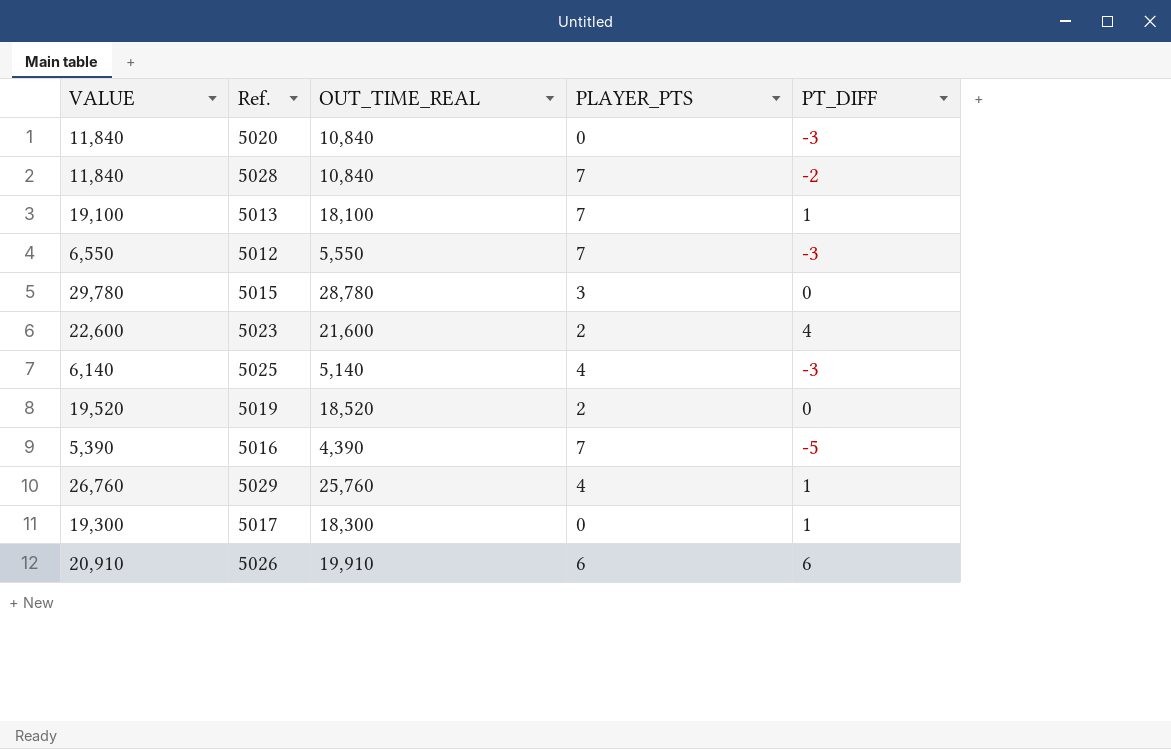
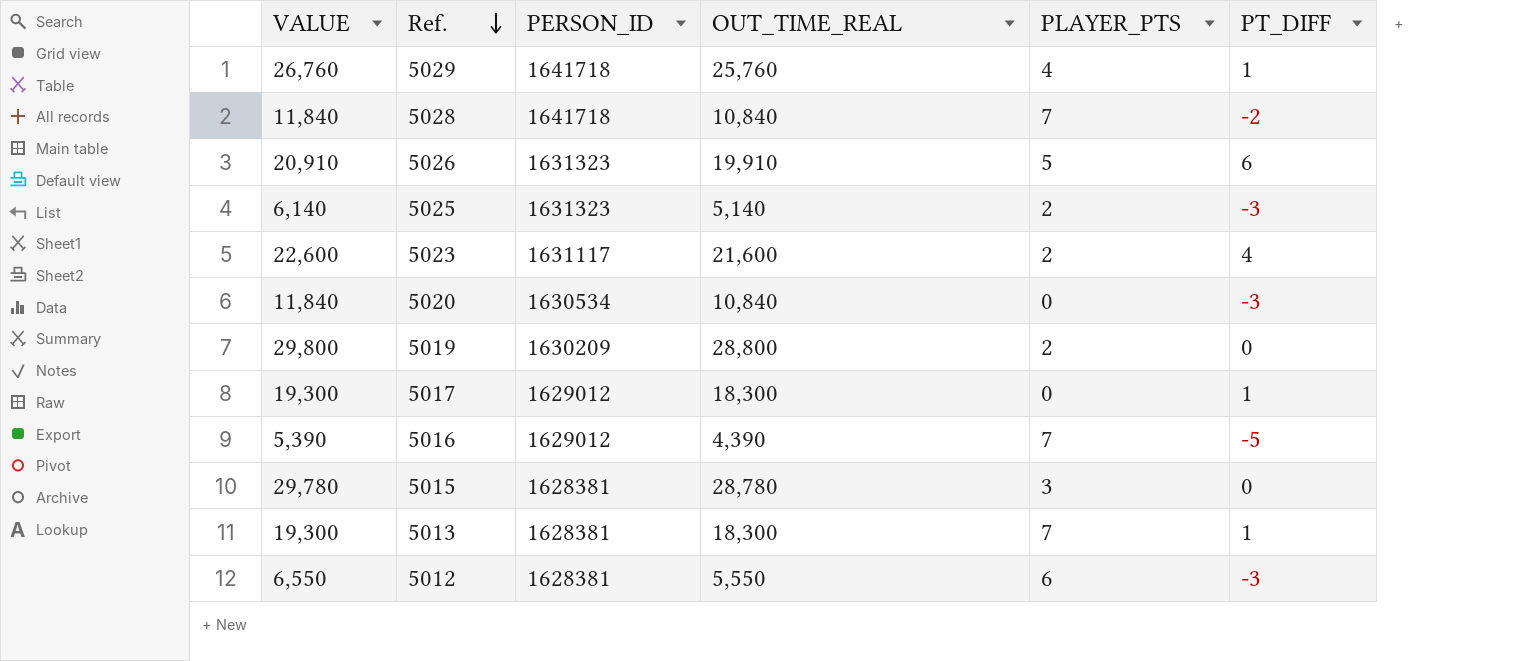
row order: none -> Ref. descending
column PERSON_ID | position: none -> 3
5026 | PLAYER_PTS: 6 -> 5
5025 | PLAYER_PTS: 4 -> 2
5019 | VALUE: 19,520 -> 29,800
5019 | OUT_TIME_REAL: 18,520 -> 28,800
5013 | VALUE: 19,100 -> 19,300
5013 | OUT_TIME_REAL: 18,100 -> 18,300
5012 | PLAYER_PTS: 7 -> 6

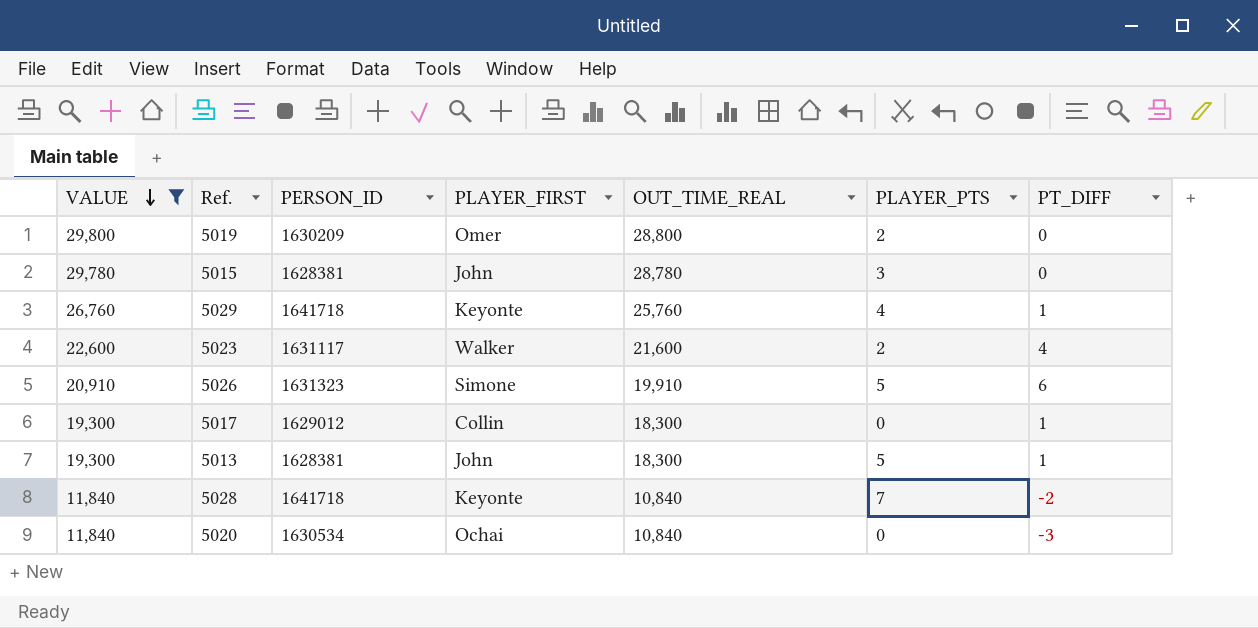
filter: none -> VALUE >= 11,840
row order: Ref. descending -> VALUE descending
column PLAYER_FIRST | position: none -> 4
5013 | PLAYER_PTS: 7 -> 5

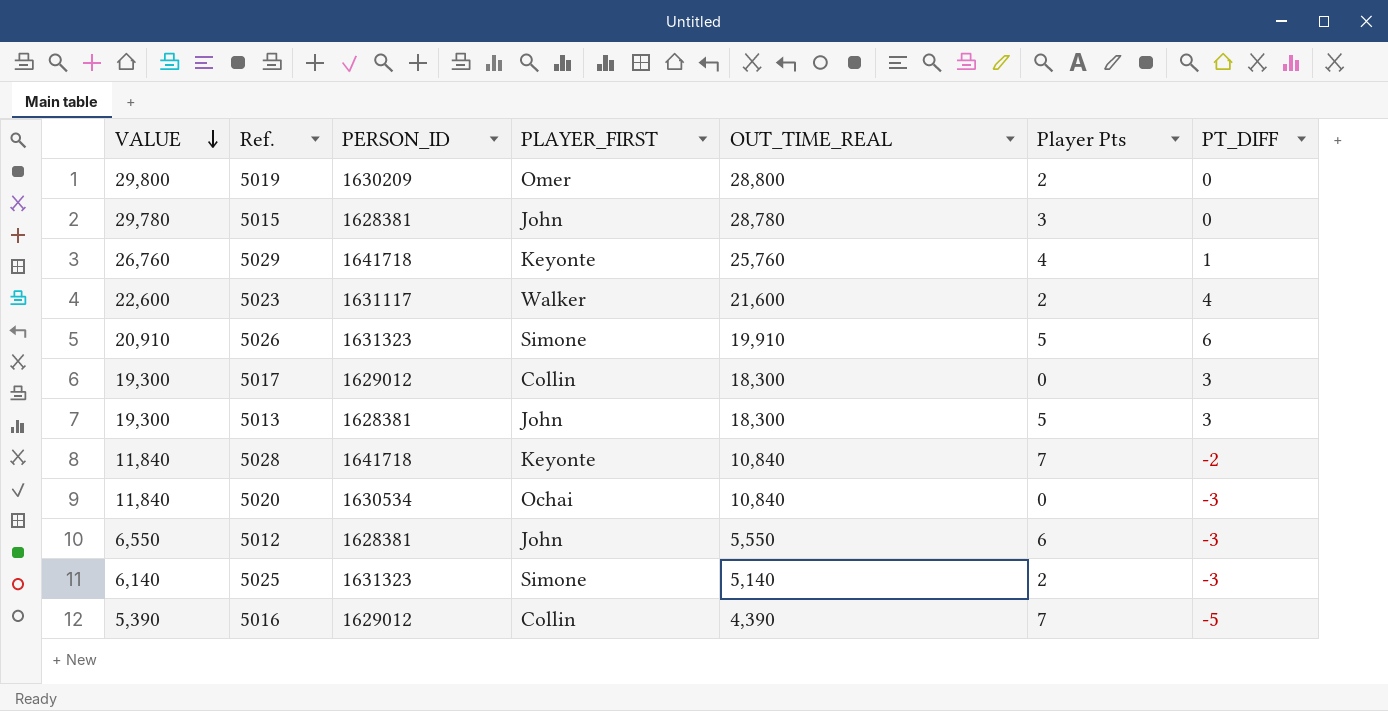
filter: VALUE >= 11,840 -> none
column name: PLAYER_PTS -> Player Pts
5017 | PT_DIFF: 1 -> 3
5013 | PT_DIFF: 1 -> 3

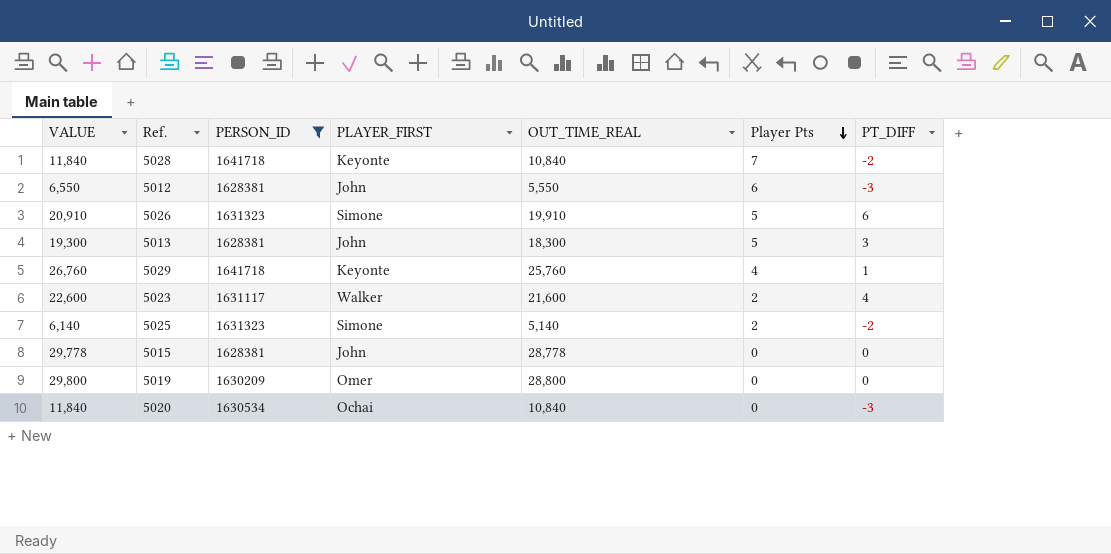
filter: none -> PERSON_ID != 1629012
row order: VALUE descending -> Player Pts descending
5025 | PT_DIFF: -3 -> -2
5015 | VALUE: 29,780 -> 29,778
5015 | OUT_TIME_REAL: 28,780 -> 28,778
5015 | Player Pts: 3 -> 0
5019 | Player Pts: 2 -> 0

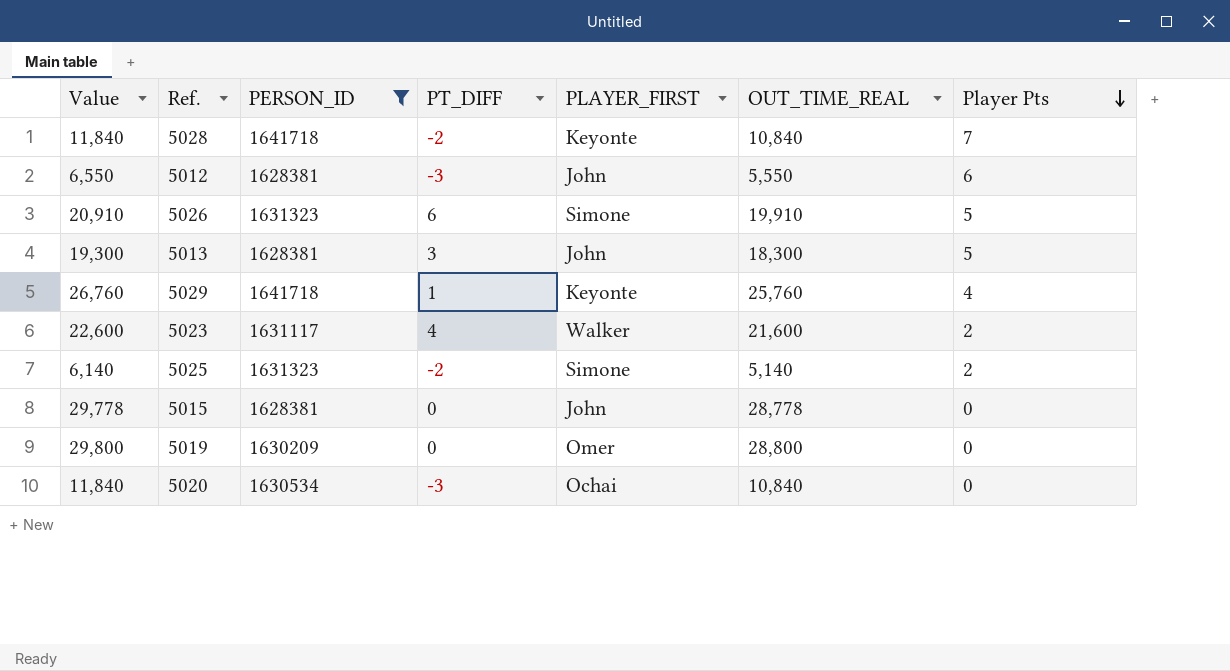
column name: VALUE -> Value
column PT_DIFF | position: 7 -> 4

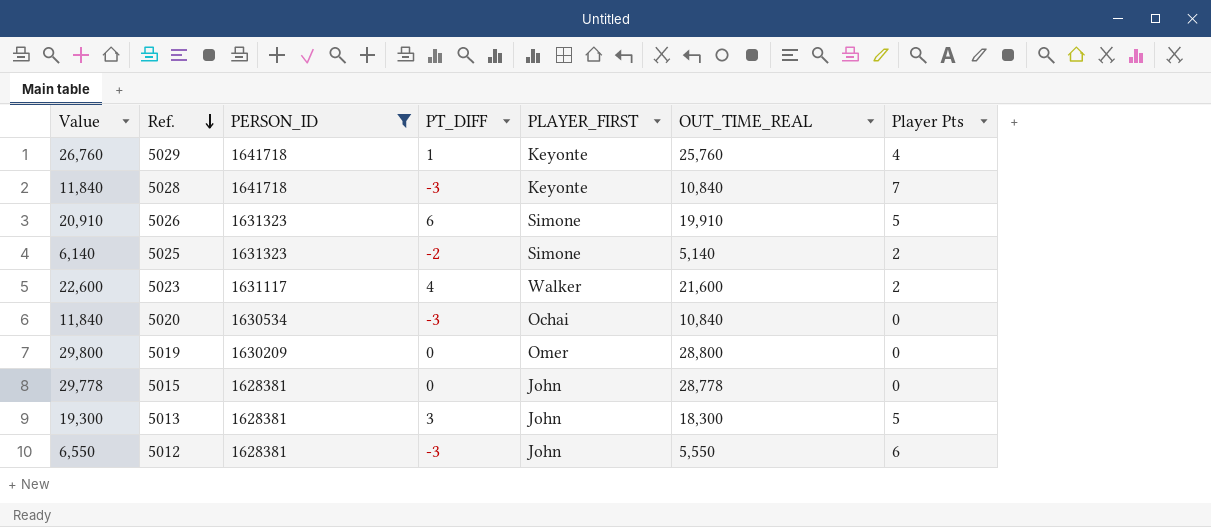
row order: Player Pts descending -> Ref. descending
5028 | PT_DIFF: -2 -> -3

